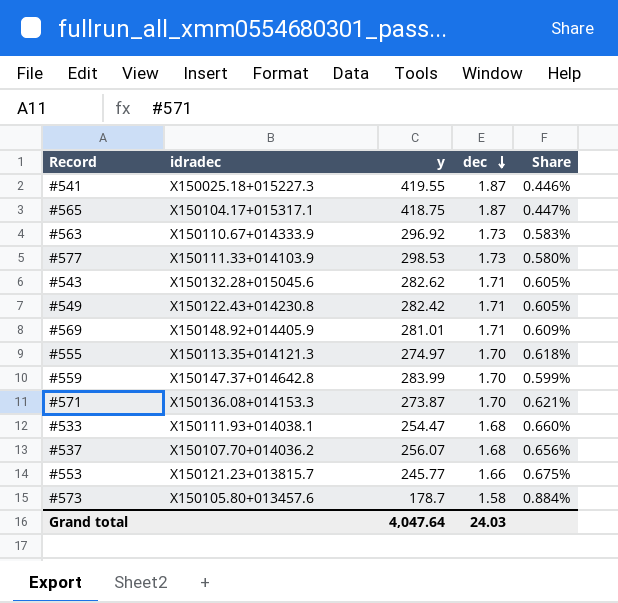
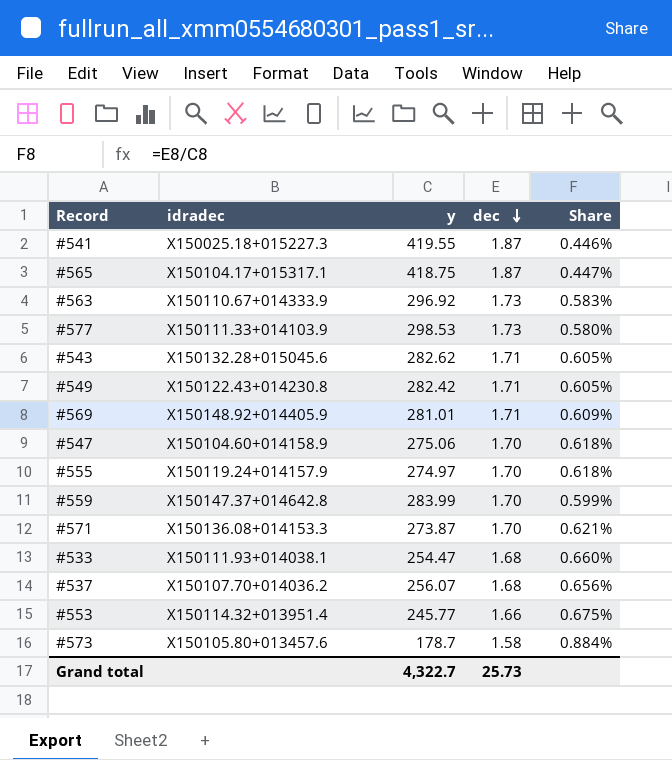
row #547: none -> X150104.60+014158.9 | 275.06 | 1.70 | 0.618%
#555 | idradec: X150113.35+014121.3 -> X150119.24+014157.9
#553 | idradec: X150121.23+013815.7 -> X150114.32+013951.4
Grand total | y: 4,047.64 -> 4,322.7
Grand total | dec: 24.03 -> 25.73

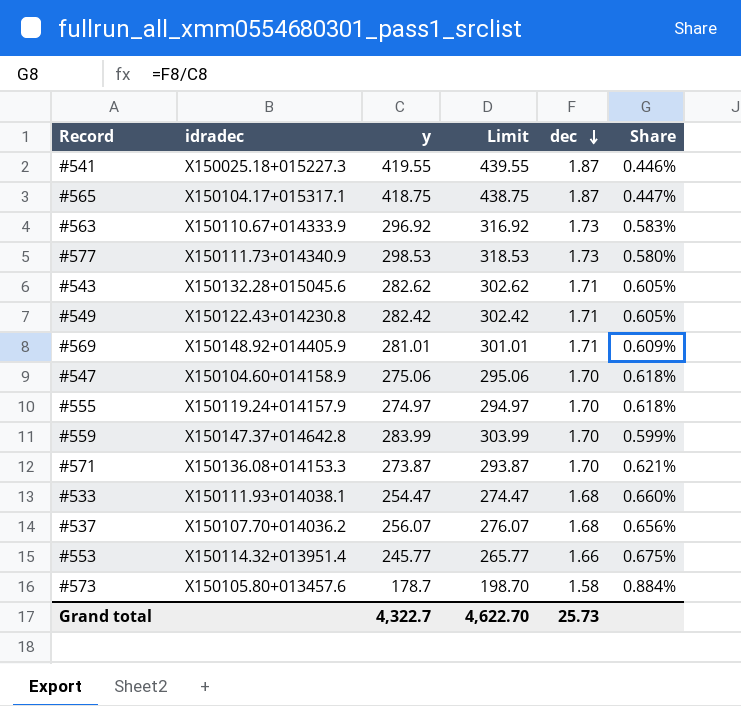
column Limit | formula: none -> [y] + 20
#577 | idradec: X150111.33+014103.9 -> X150111.73+014340.9

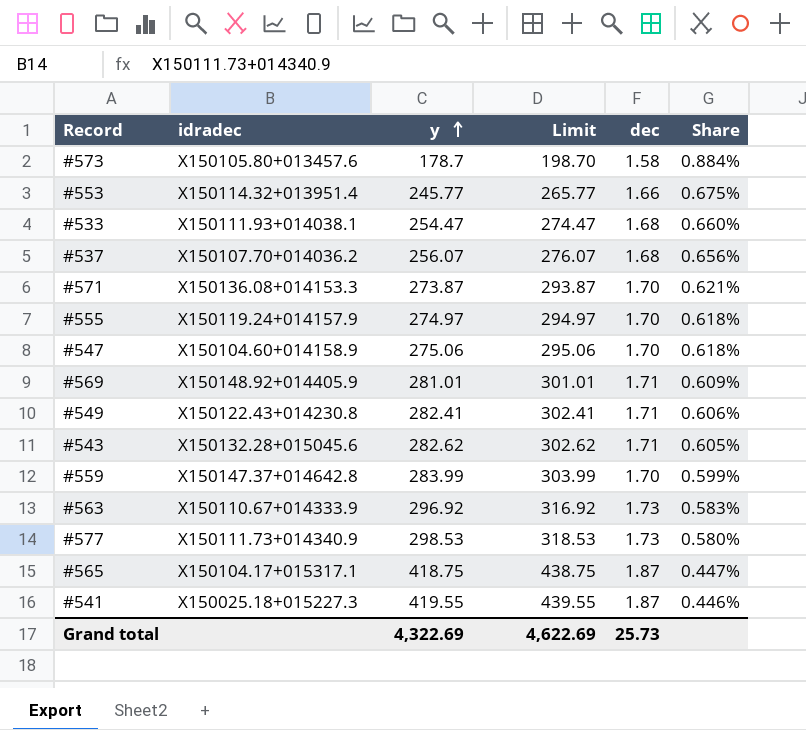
row order: dec descending -> y ascending
#549 | y: 282.42 -> 282.41
#549 | Limit: 302.42 -> 302.41
#549 | Share: 0.605% -> 0.606%
Grand total | y: 4,322.7 -> 4,322.69
Grand total | Limit: 4,622.70 -> 4,622.69

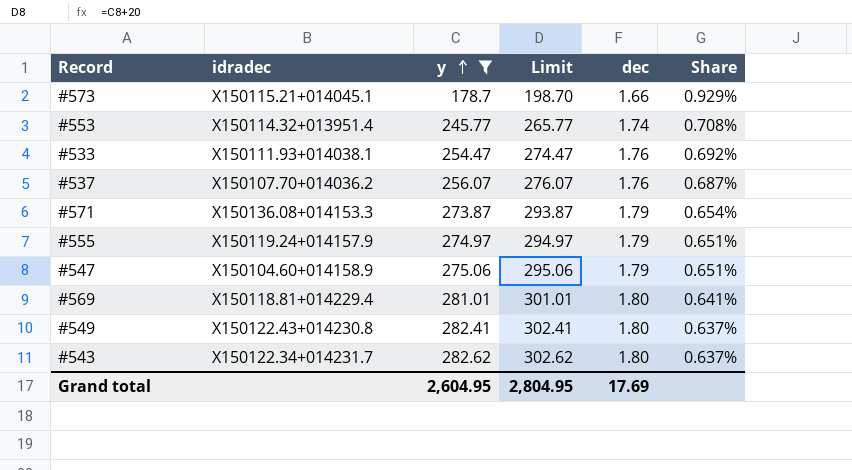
filter: none -> y <= 282.62
#573 | idradec: X150105.80+013457.6 -> X150115.21+014045.1
#573 | dec: 1.58 -> 1.66
#573 | Share: 0.884% -> 0.929%
#553 | dec: 1.66 -> 1.74
#553 | Share: 0.675% -> 0.708%
#533 | dec: 1.68 -> 1.76
#533 | Share: 0.660% -> 0.692%
#537 | dec: 1.68 -> 1.76
#537 | Share: 0.656% -> 0.687%
#571 | dec: 1.70 -> 1.79
#571 | Share: 0.621% -> 0.654%
#555 | dec: 1.70 -> 1.79
#555 | Share: 0.618% -> 0.651%
#547 | dec: 1.70 -> 1.79
#547 | Share: 0.618% -> 0.651%
#569 | idradec: X150148.92+014405.9 -> X150118.81+014229.4
#569 | dec: 1.71 -> 1.80
#569 | Share: 0.609% -> 0.641%
#549 | dec: 1.71 -> 1.80
#549 | Share: 0.606% -> 0.637%
#543 | idradec: X150132.28+015045.6 -> X150122.34+014231.7
#543 | dec: 1.71 -> 1.80
#543 | Share: 0.605% -> 0.637%
Grand total | y: 4,322.69 -> 2,604.95
Grand total | Limit: 4,622.69 -> 2,804.95
Grand total | dec: 25.73 -> 17.69

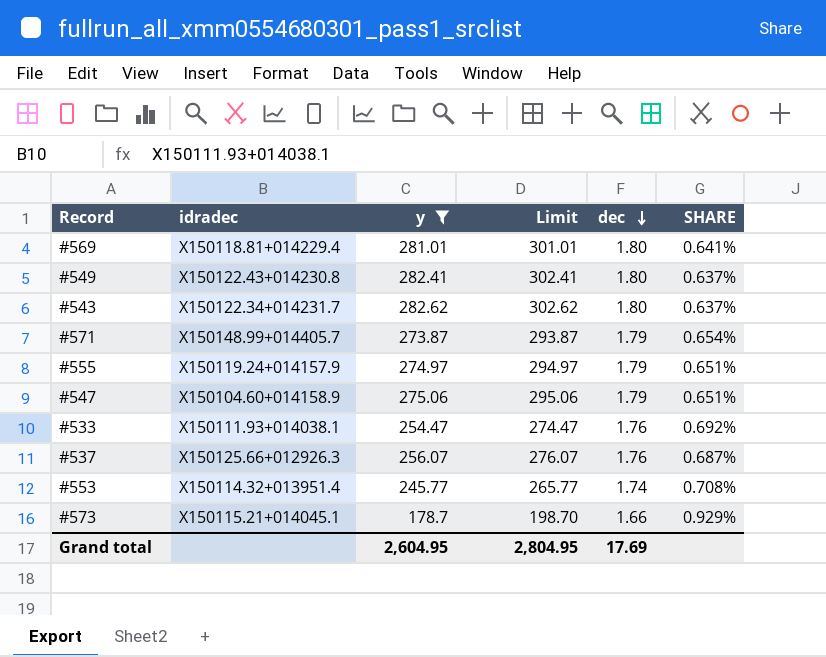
row order: y ascending -> dec descending
column name: Share -> SHARE
#571 | idradec: X150136.08+014153.3 -> X150148.99+014405.7
#537 | idradec: X150107.70+014036.2 -> X150125.66+012926.3

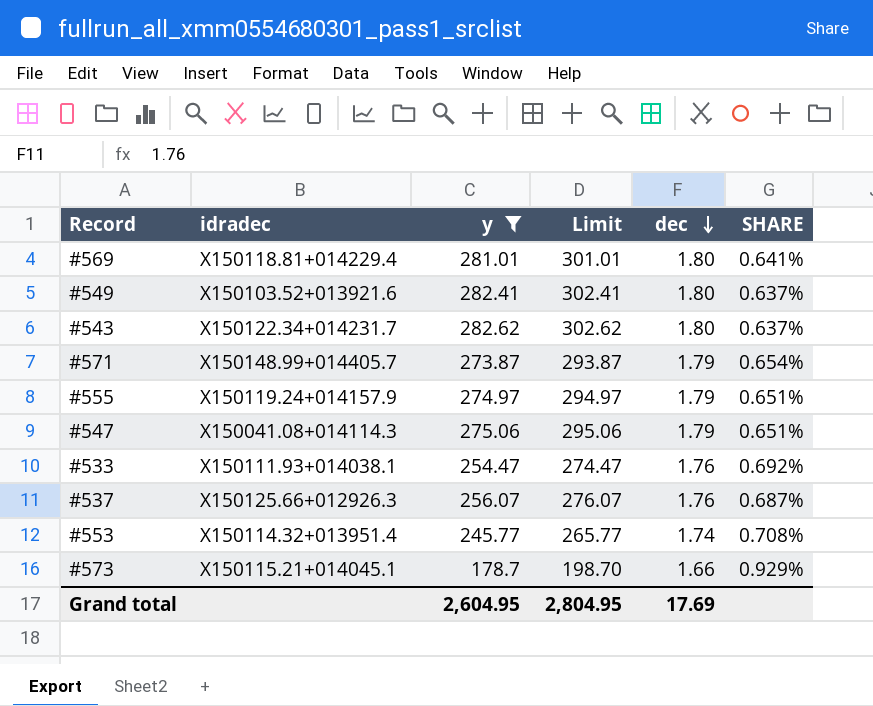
#549 | idradec: X150122.43+014230.8 -> X150103.52+013921.6
#547 | idradec: X150104.60+014158.9 -> X150041.08+014114.3

